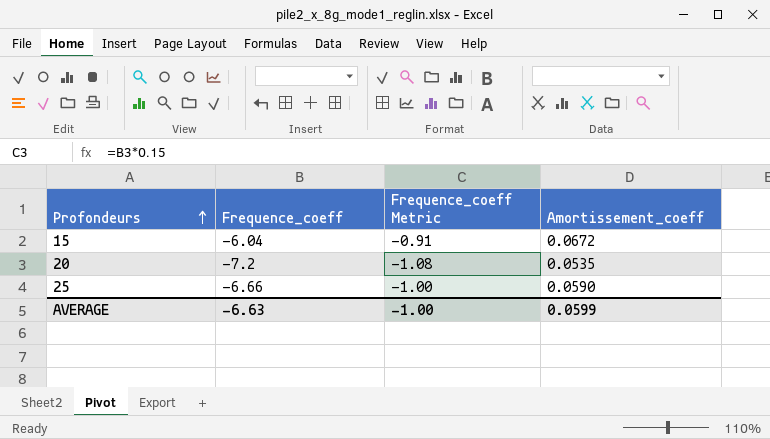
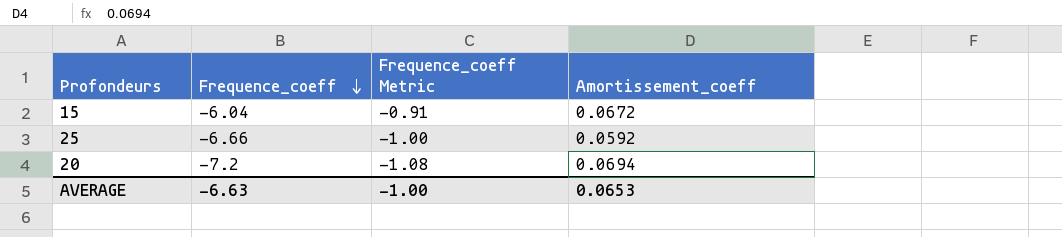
row order: Profondeurs ascending -> Frequence_coeff descending
25 | Amortissement_coeff: 0.0590 -> 0.0592
20 | Amortissement_coeff: 0.0535 -> 0.0694
AVERAGE | Amortissement_coeff: 0.0599 -> 0.0653

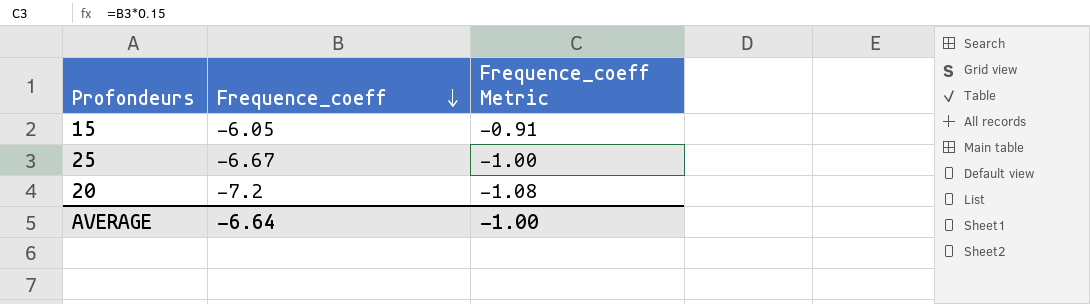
column Amortissement_coeff | position: 4 -> none
15 | Frequence_coeff: -6.04 -> -6.05
25 | Frequence_coeff: -6.66 -> -6.67
AVERAGE | Frequence_coeff: -6.63 -> -6.64

